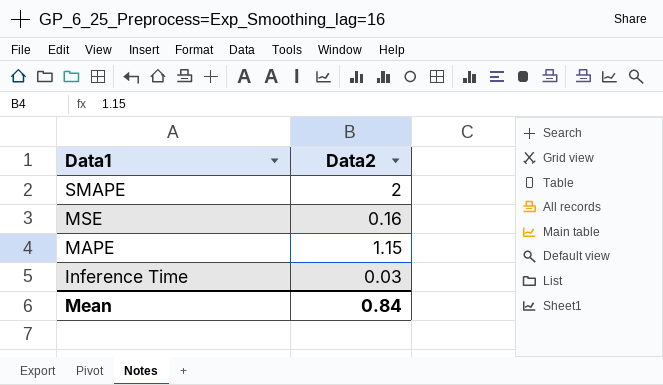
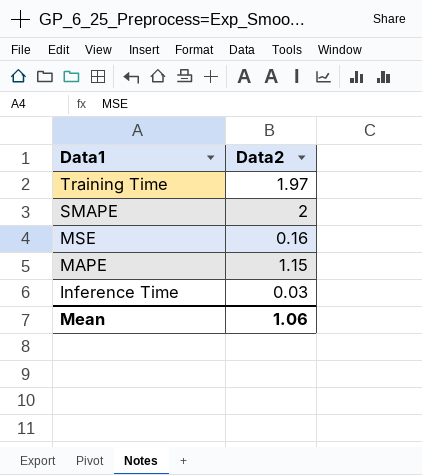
row Training Time: none -> 1.97
Mean | Data2: 0.84 -> 1.06

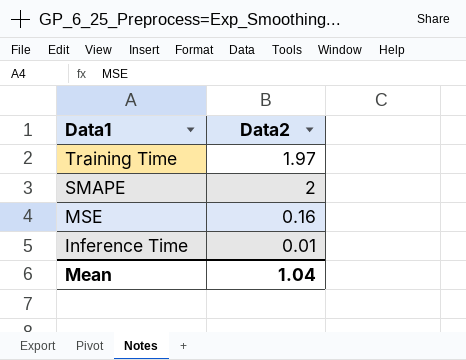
row MAPE: 1.15 -> none
Inference Time | Data2: 0.03 -> 0.01
Mean | Data2: 1.06 -> 1.04

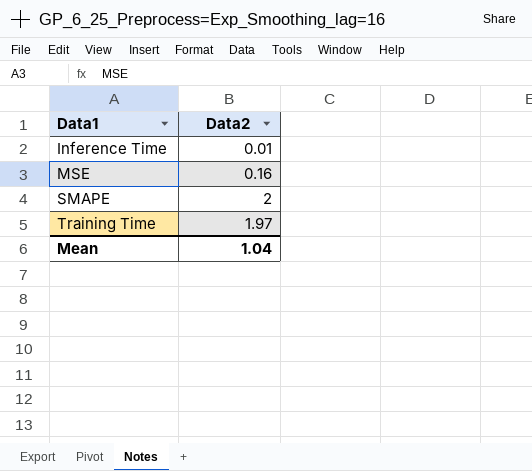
row order: Data1 descending -> Data1 ascending

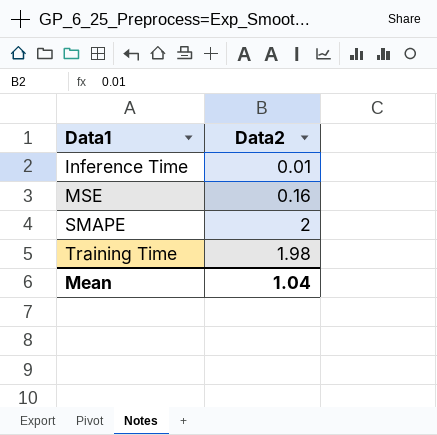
Training Time | Data2: 1.97 -> 1.98

